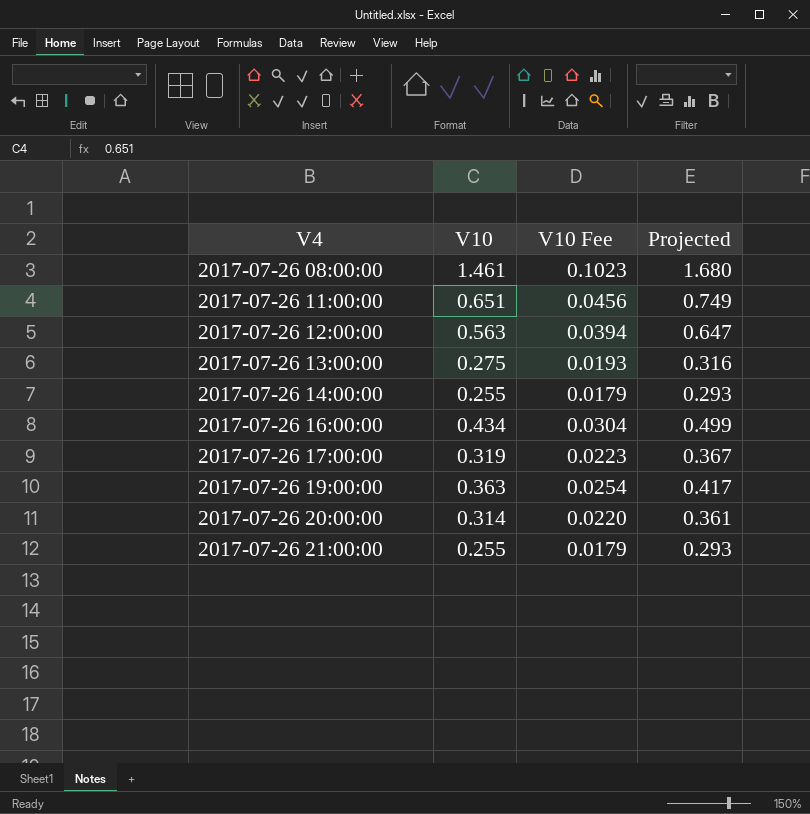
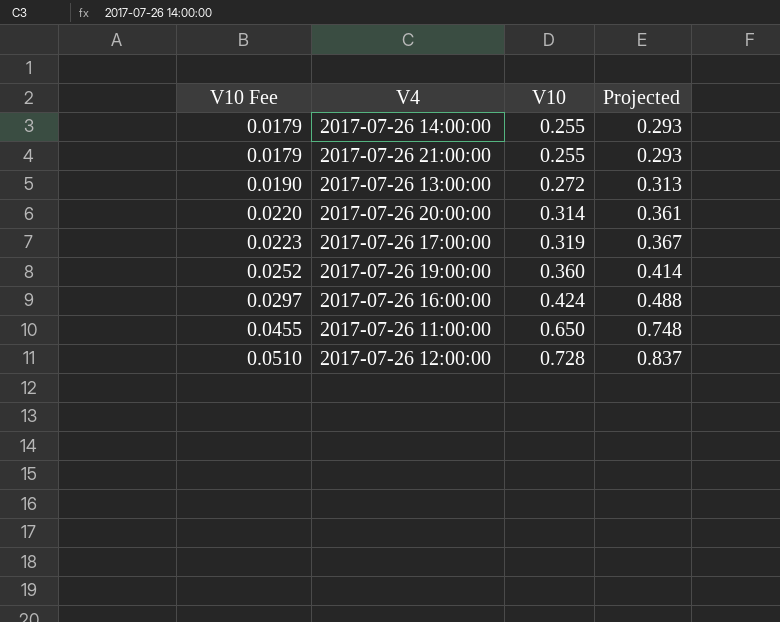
row order: V4 ascending -> V10 Fee ascending
column V10 Fee | position: 3 -> 1
row 2017-07-26 08:00:00: 1.461 | 0.1023 | 1.680 -> none
2017-07-26 13:00:00 | V10 Fee: 0.0193 -> 0.0190
2017-07-26 13:00:00 | V10: 0.275 -> 0.272
2017-07-26 13:00:00 | Projected: 0.316 -> 0.313
2017-07-26 19:00:00 | V10 Fee: 0.0254 -> 0.0252
2017-07-26 19:00:00 | V10: 0.363 -> 0.360
2017-07-26 19:00:00 | Projected: 0.417 -> 0.414
2017-07-26 16:00:00 | V10 Fee: 0.0304 -> 0.0297
2017-07-26 16:00:00 | V10: 0.434 -> 0.424
2017-07-26 16:00:00 | Projected: 0.499 -> 0.488
2017-07-26 11:00:00 | V10 Fee: 0.0456 -> 0.0455
2017-07-26 11:00:00 | V10: 0.651 -> 0.650
2017-07-26 11:00:00 | Projected: 0.749 -> 0.748
2017-07-26 12:00:00 | V10 Fee: 0.0394 -> 0.0510
2017-07-26 12:00:00 | V10: 0.563 -> 0.728
2017-07-26 12:00:00 | Projected: 0.647 -> 0.837

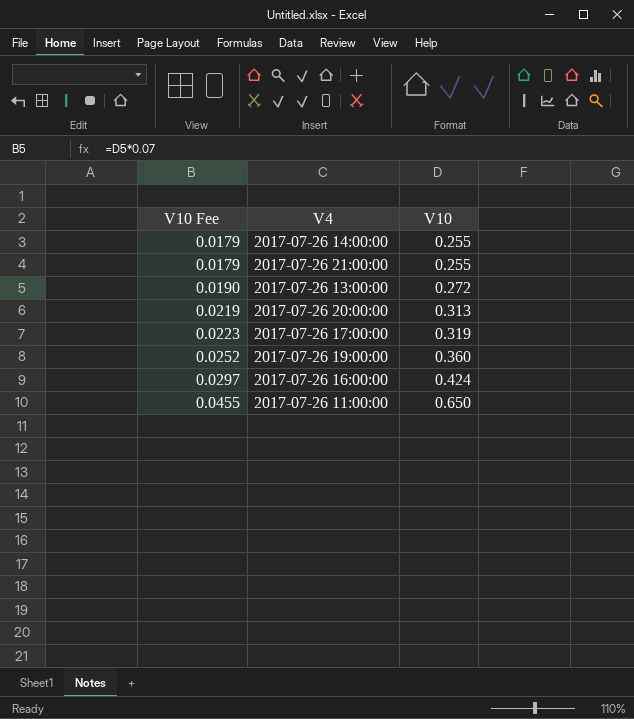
column Projected | formula: [V10] * 1.15 -> none
row 2017-07-26 12:00:00: 0.0510 | 0.728 | 0.837 -> none
2017-07-26 20:00:00 | V10 Fee: 0.0220 -> 0.0219
2017-07-26 20:00:00 | V10: 0.314 -> 0.313

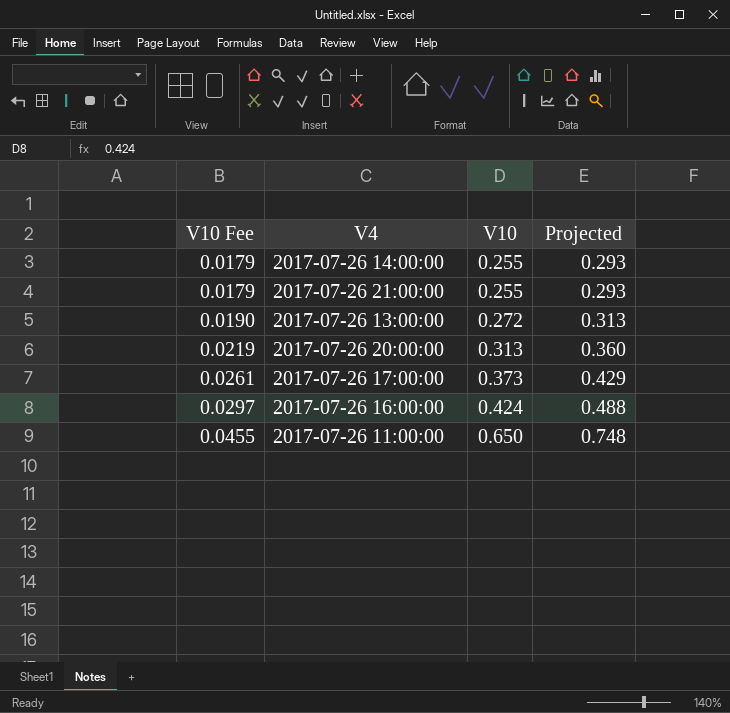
column Projected | formula: none -> [V10] * 1.15
row 2017-07-26 19:00:00: 0.0252 | 0.360 -> none
2017-07-26 17:00:00 | V10 Fee: 0.0223 -> 0.0261
2017-07-26 17:00:00 | V10: 0.319 -> 0.373

